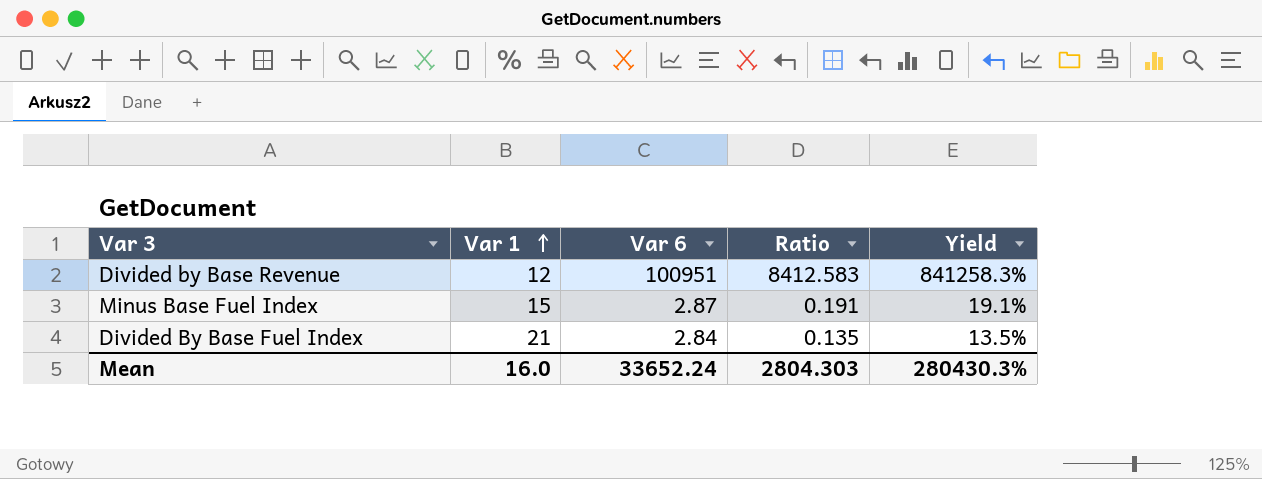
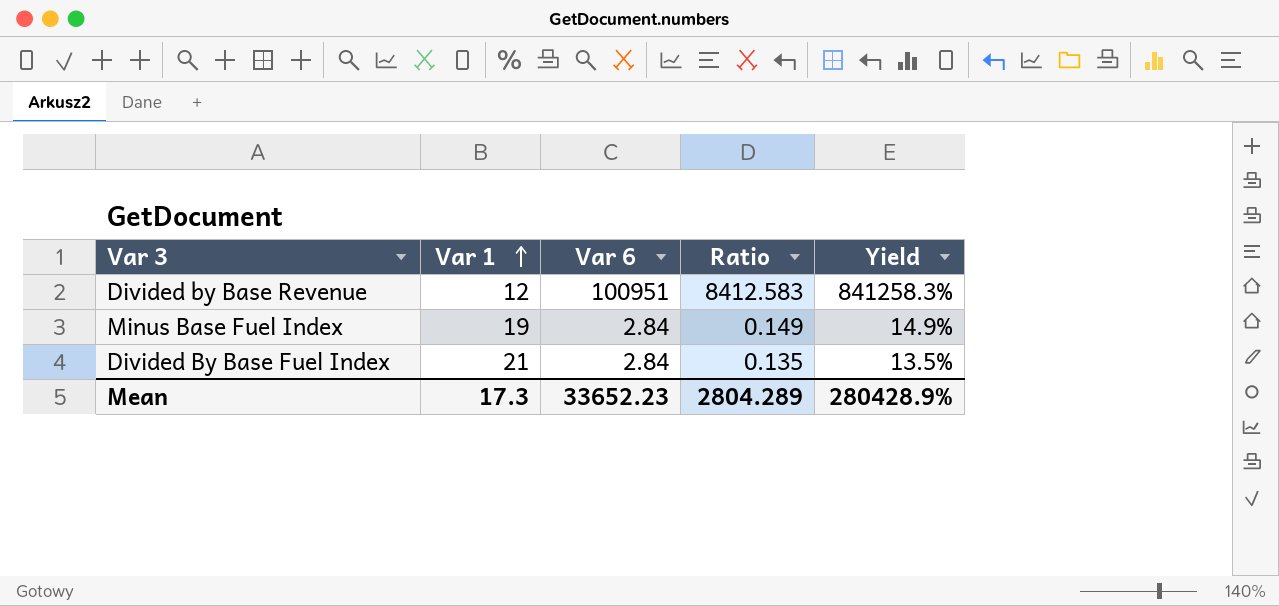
Minus Base Fuel Index | Var 1: 15 -> 19
Minus Base Fuel Index | Var 6: 2.87 -> 2.84
Minus Base Fuel Index | Ratio: 0.191 -> 0.149
Minus Base Fuel Index | Yield: 19.1% -> 14.9%
Mean | Var 1: 16.0 -> 17.3
Mean | Var 6: 33652.24 -> 33652.23
Mean | Ratio: 2804.303 -> 2804.289
Mean | Yield: 280430.3% -> 280428.9%

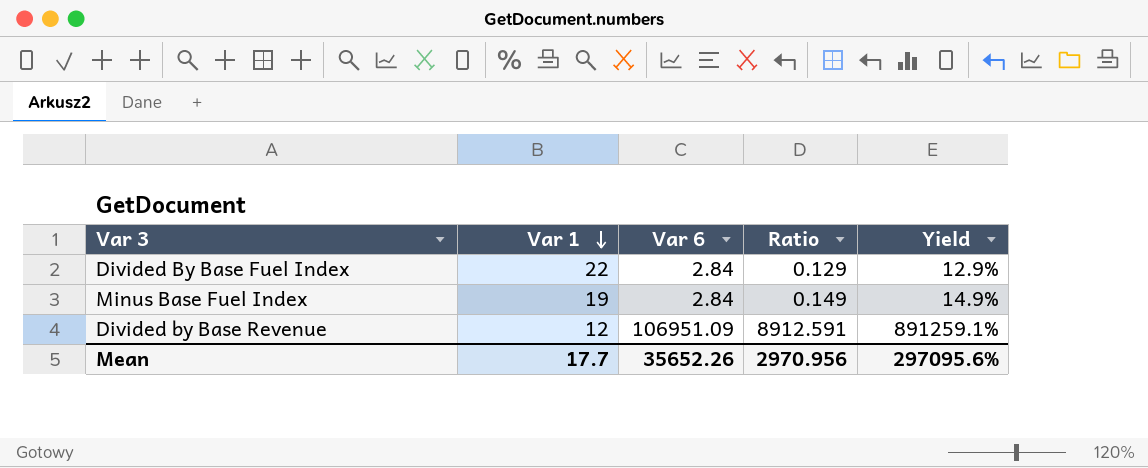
row order: Var 1 ascending -> Var 1 descending
Divided By Base Fuel Index | Var 1: 21 -> 22
Divided By Base Fuel Index | Ratio: 0.135 -> 0.129
Divided By Base Fuel Index | Yield: 13.5% -> 12.9%
Divided by Base Revenue | Var 6: 100951 -> 106951.09
Divided by Base Revenue | Ratio: 8412.583 -> 8912.591
Divided by Base Revenue | Yield: 841258.3% -> 891259.1%
Mean | Var 1: 17.3 -> 17.7
Mean | Var 6: 33652.23 -> 35652.26
Mean | Ratio: 2804.289 -> 2970.956
Mean | Yield: 280428.9% -> 297095.6%

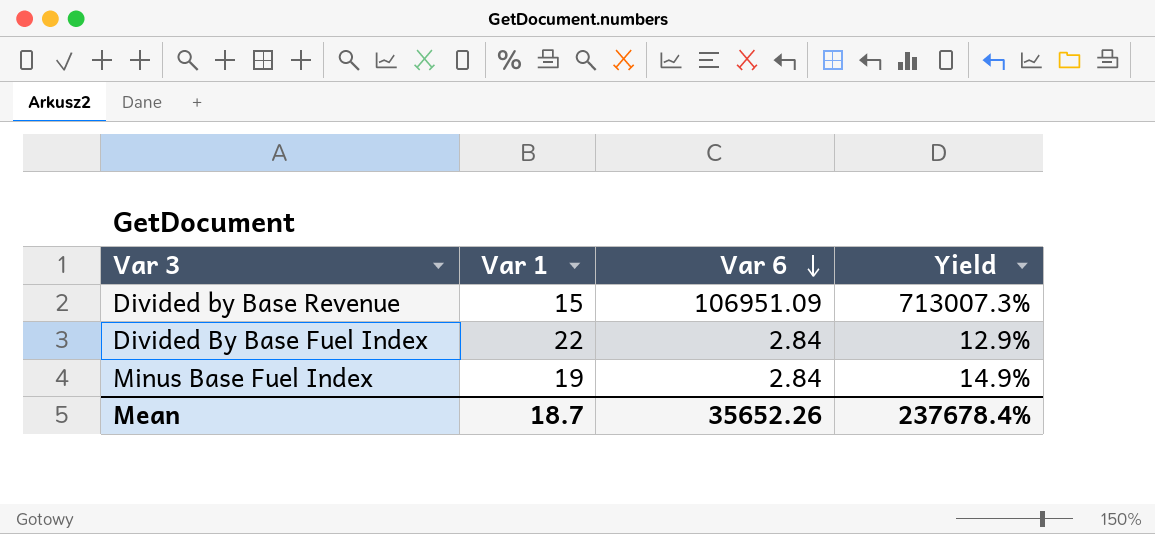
row order: Var 1 descending -> Var 6 descending
column Ratio | formula: [Var 6] / [Var 1] -> none
Divided by Base Revenue | Var 1: 12 -> 15
Divided by Base Revenue | Yield: 891259.1% -> 713007.3%
Mean | Var 1: 17.7 -> 18.7
Mean | Yield: 297095.6% -> 237678.4%

